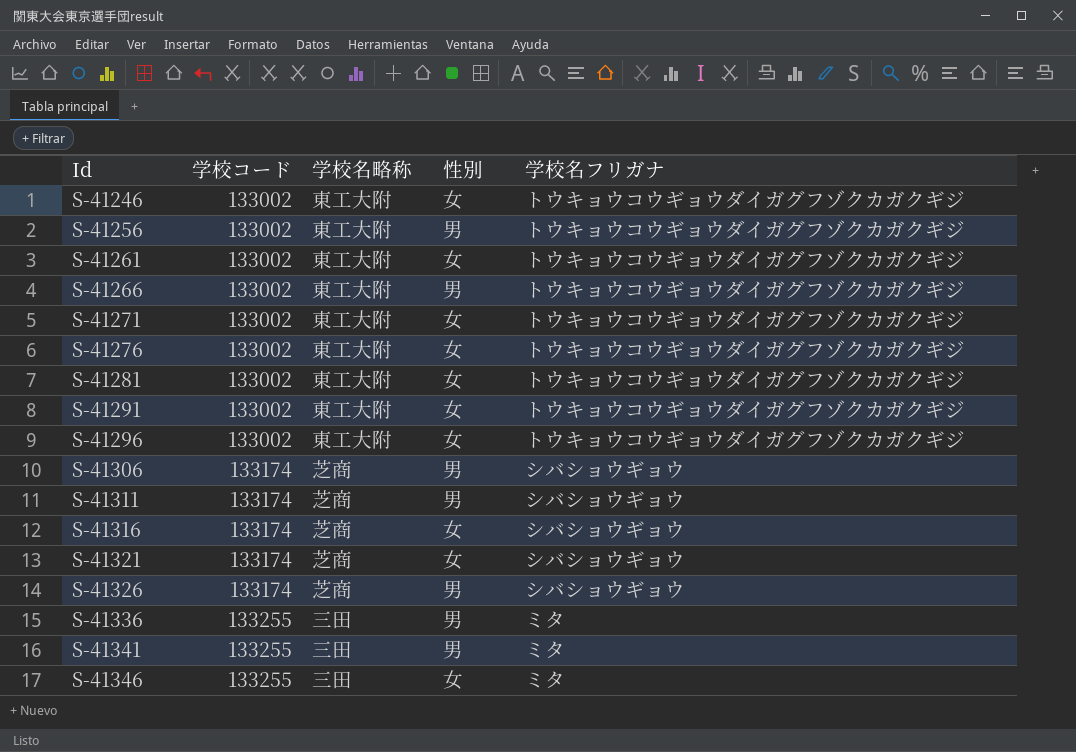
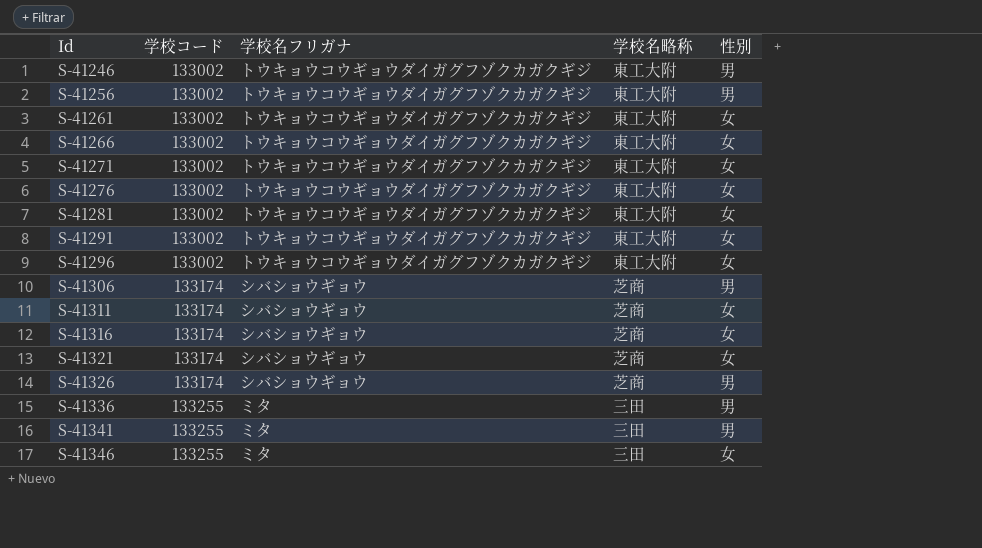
column 学校名フリガナ | position: 5 -> 3
S-41246 | 性別: 女 -> 男
S-41266 | 性別: 男 -> 女
S-41311 | 性別: 男 -> 女

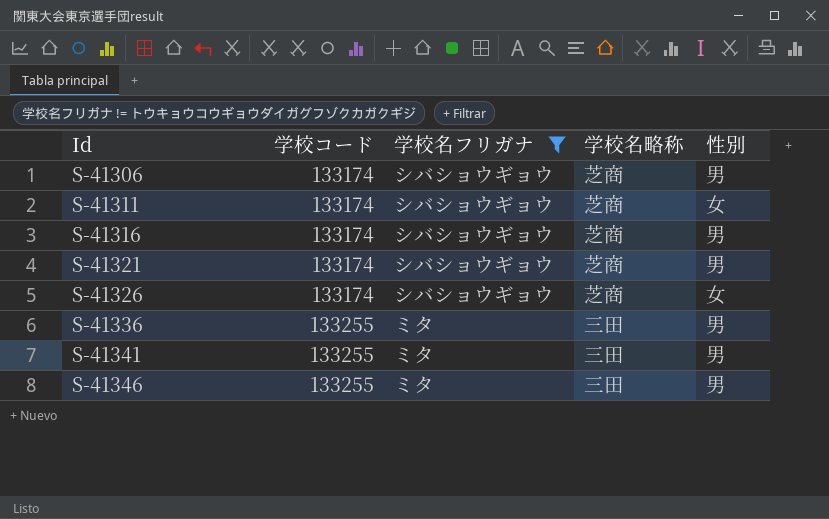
filter: none -> 学校名フリガナ != トウキョウコウギョウダイガグフゾクカガクギジ
S-41316 | 性別: 女 -> 男
S-41321 | 性別: 女 -> 男
S-41326 | 性別: 男 -> 女
S-41346 | 性別: 女 -> 男

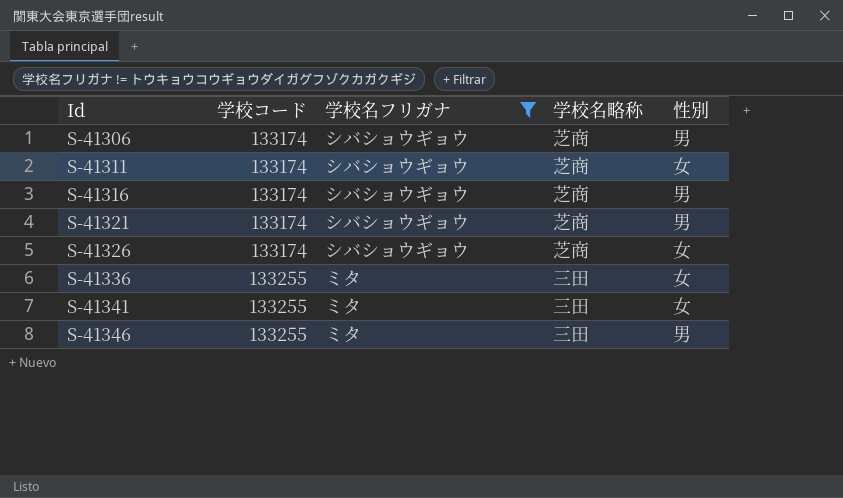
S-41336 | 性別: 男 -> 女
S-41341 | 性別: 男 -> 女

